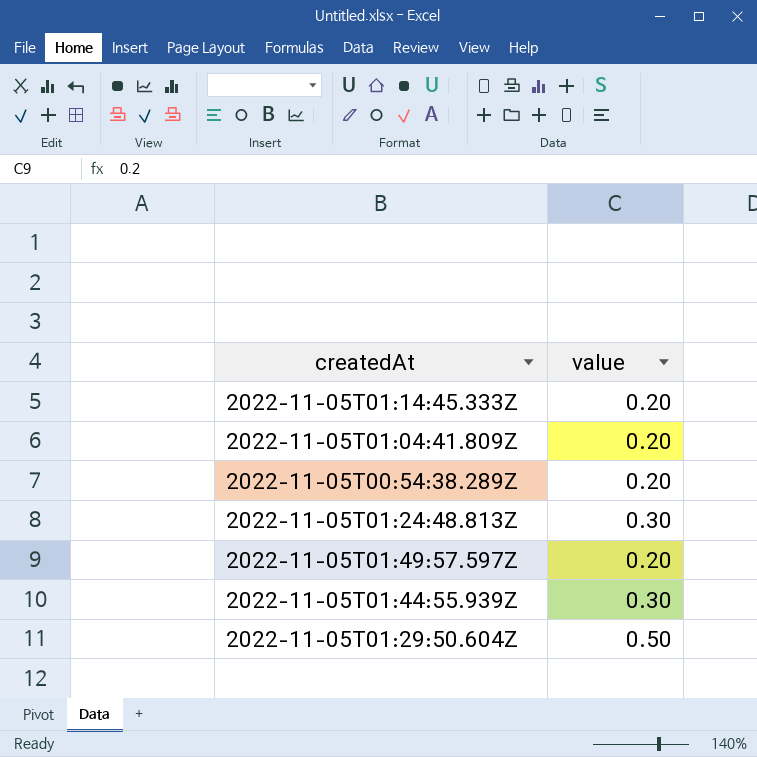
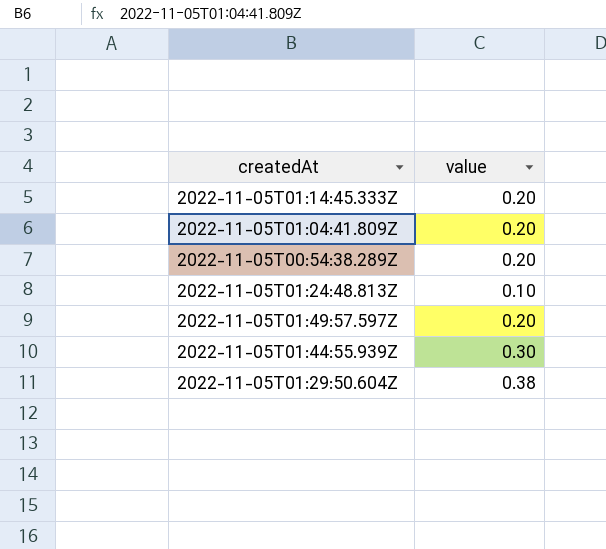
2022-11-05T01:24:48.813Z | value: 0.30 -> 0.10
2022-11-05T01:29:50.604Z | value: 0.50 -> 0.38

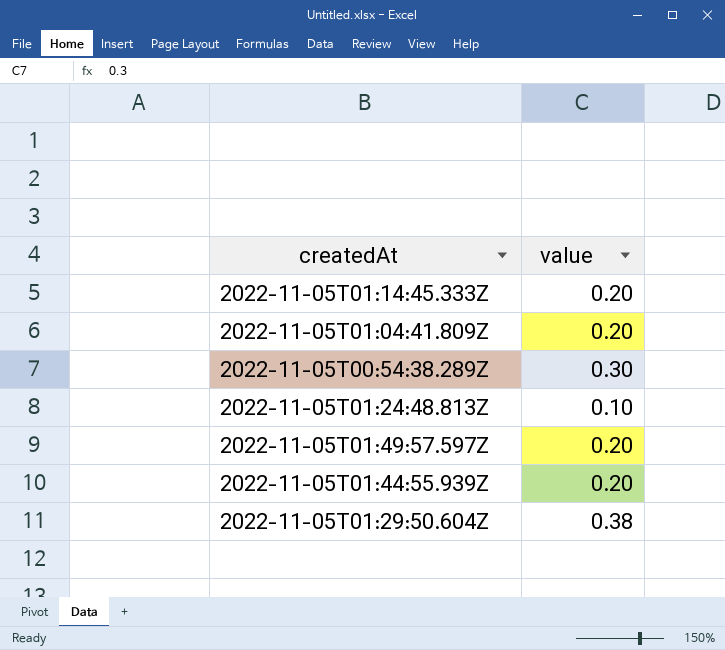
2022-11-05T00:54:38.289Z | value: 0.20 -> 0.30
2022-11-05T01:44:55.939Z | value: 0.30 -> 0.20

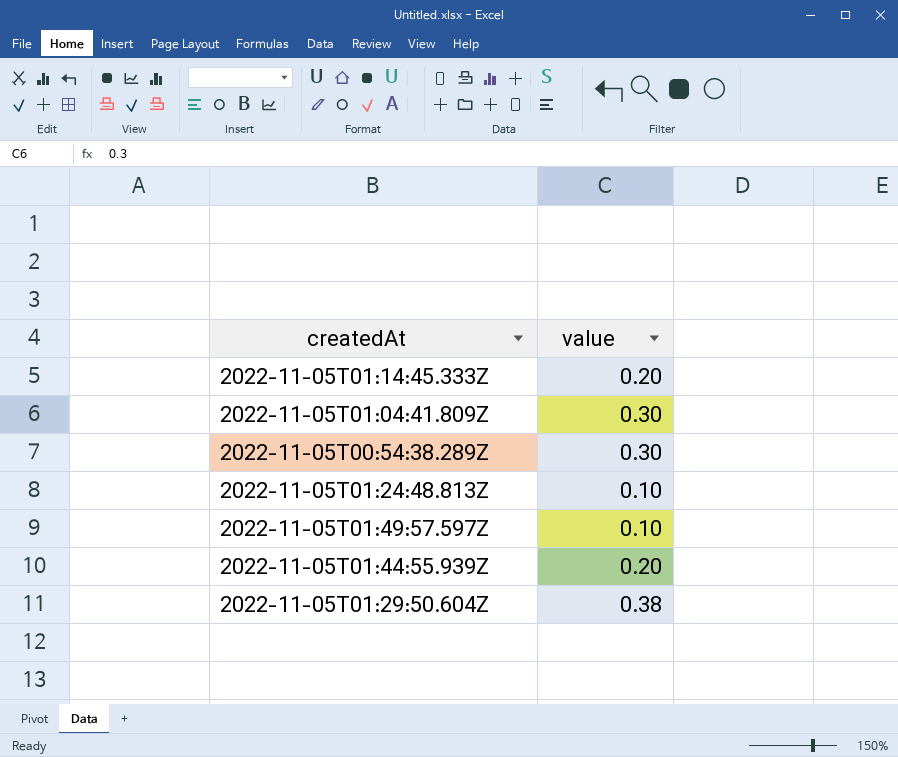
2022-11-05T01:04:41.809Z | value: 0.20 -> 0.30
2022-11-05T01:49:57.597Z | value: 0.20 -> 0.10

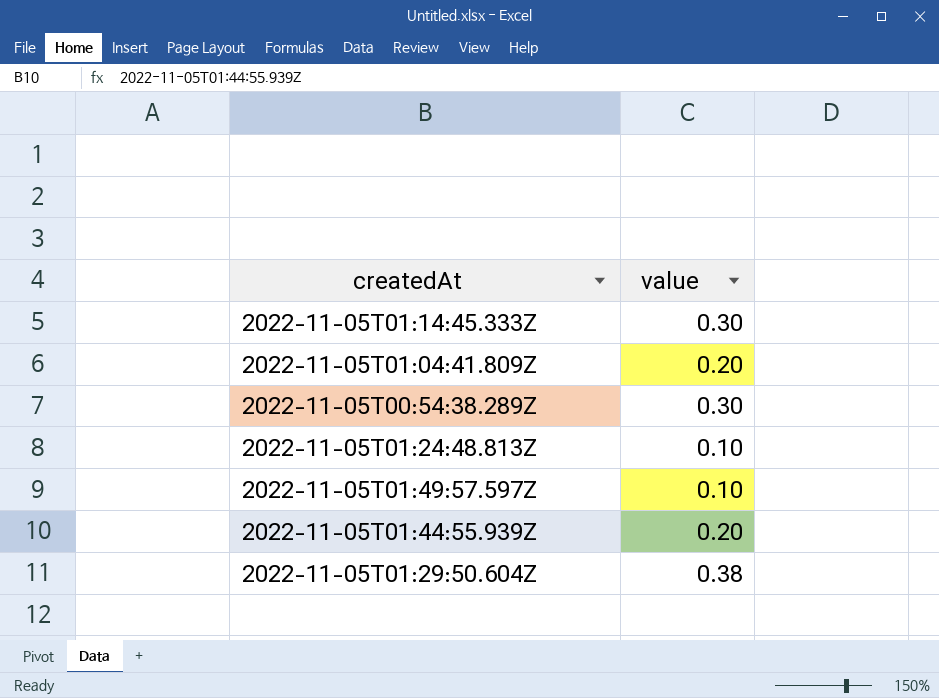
2022-11-05T01:14:45.333Z | value: 0.20 -> 0.30
2022-11-05T01:04:41.809Z | value: 0.30 -> 0.20

